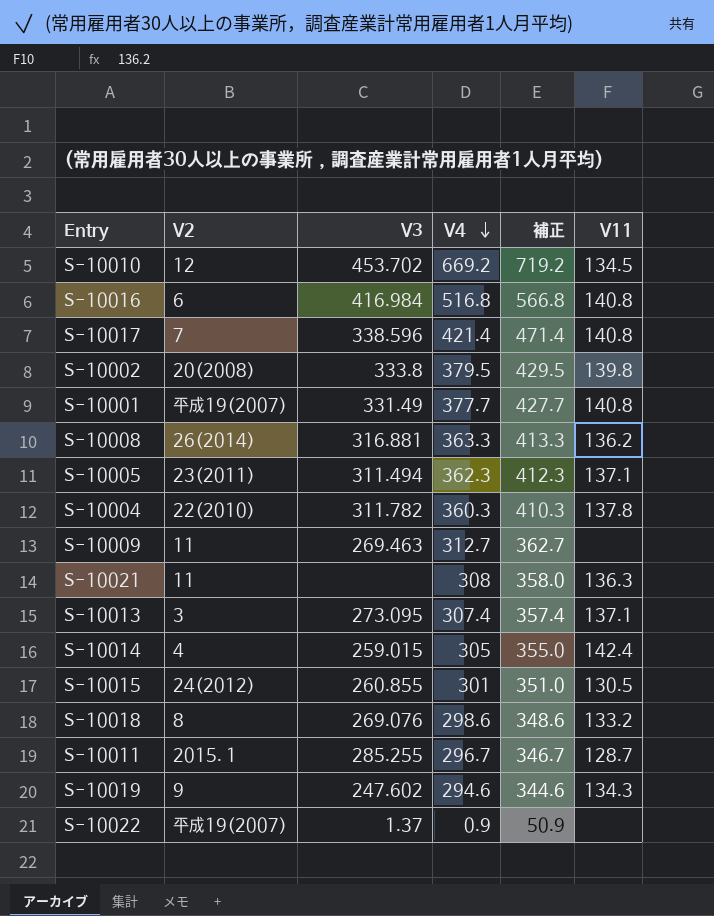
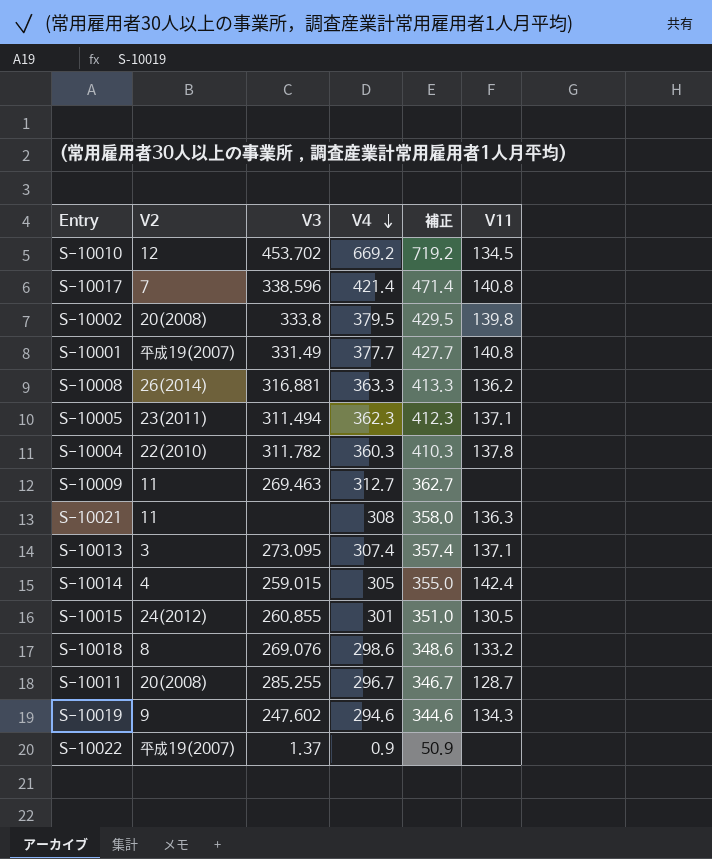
row S-10016: 6 | 416.984 | 516.8 | 566.8 | 140.8 -> none
S-10011 | V2: 2015. 1 -> 20(2008)

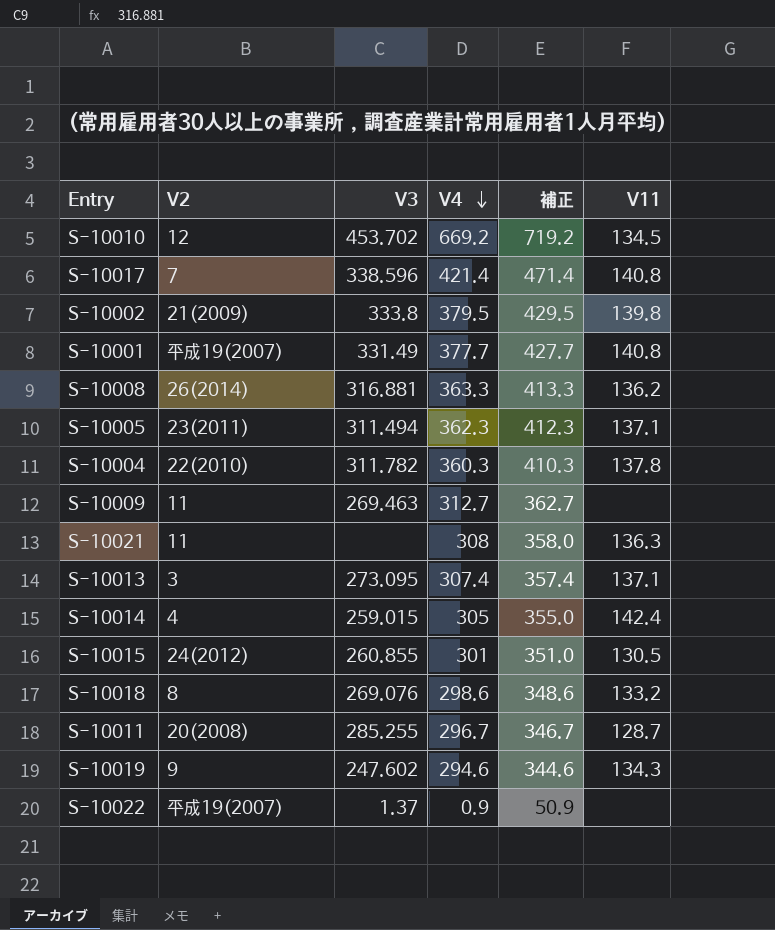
S-10002 | V2: 20(2008) -> 21(2009)

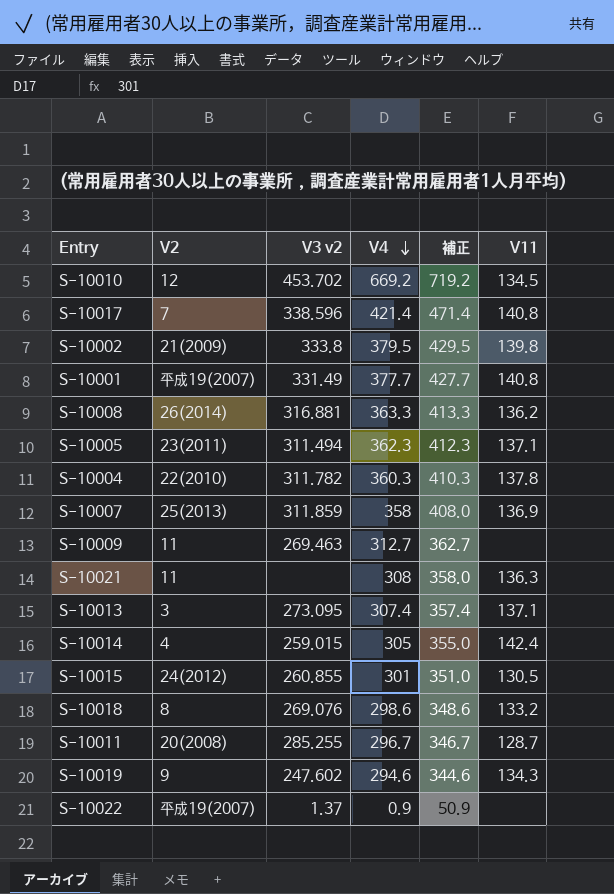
column name: V3 -> V3 v2
row S-10007: none -> 25(2013) | 311.859 | 358 | 408.0 | 136.9

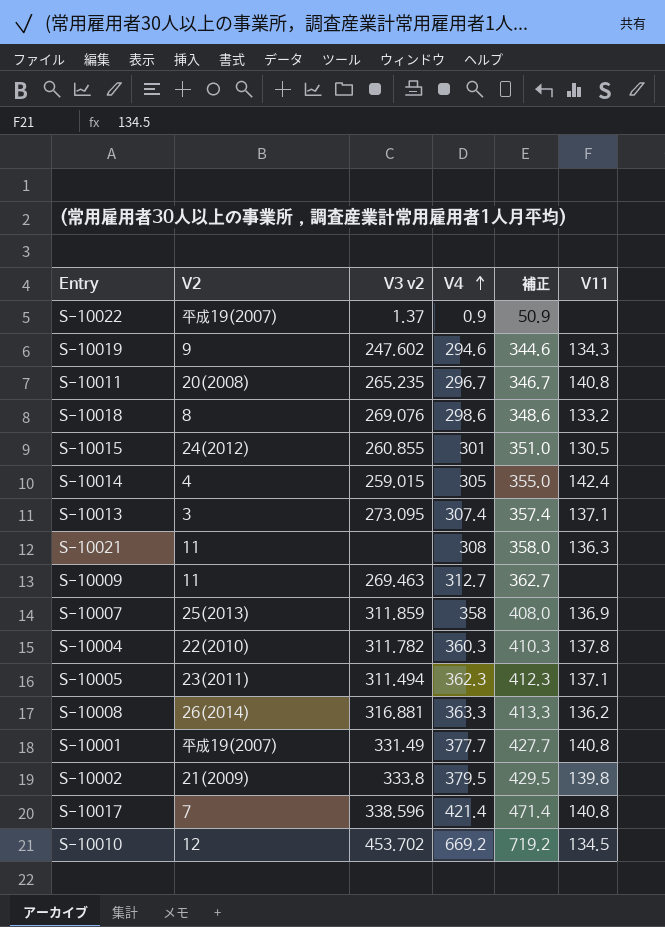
row order: V4 descending -> V4 ascending
S-10011 | V3 v2: 285.255 -> 265.235
S-10011 | V11: 128.7 -> 140.8

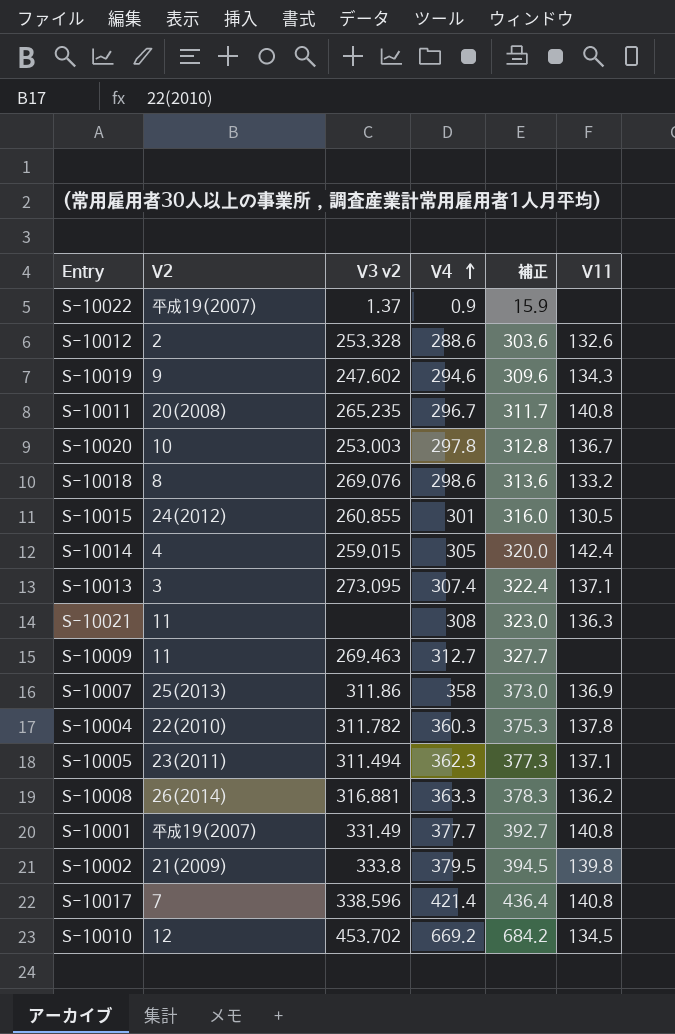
column 補正 | formula: [V4] + 50 -> [V4] + 15
row S-10012: none -> 2 | 253.328 | 288.6 | 303.6 | 132.6
row S-10020: none -> 10 | 253.003 | 297.8 | 312.8 | 136.7
S-10007 | V3 v2: 311.859 -> 311.86

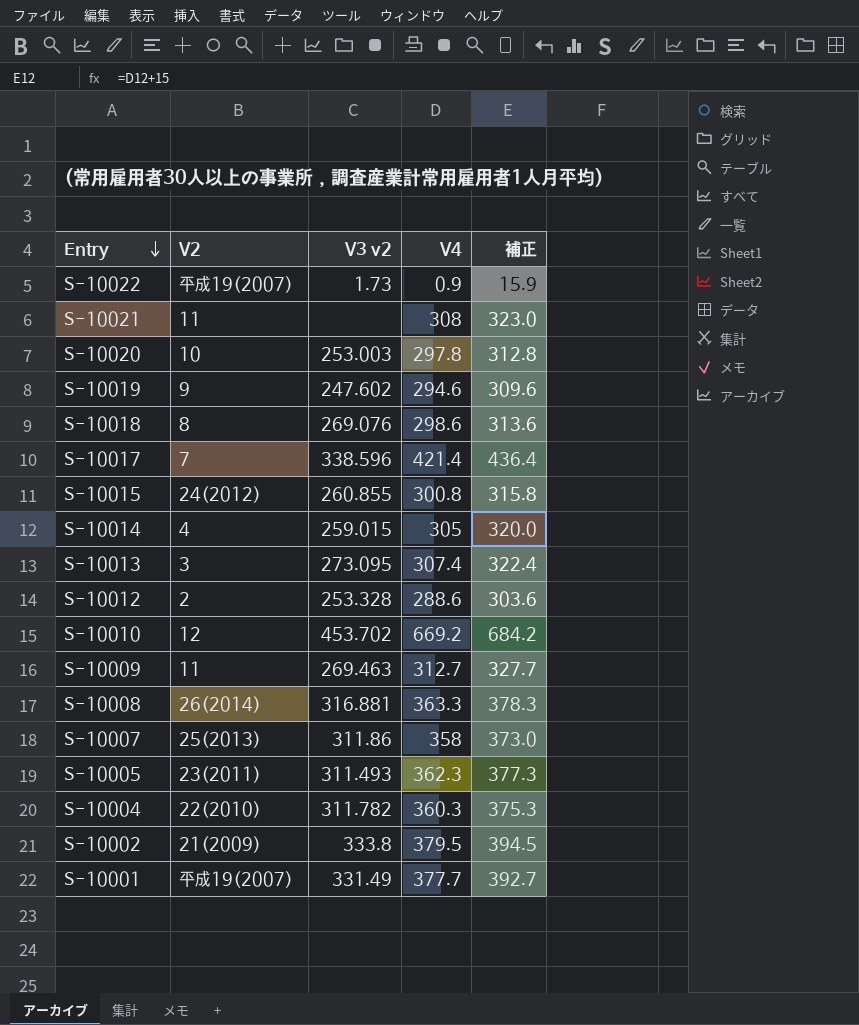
row order: V4 ascending -> Entry descending
column V11 | position: 6 -> none
row S-10011: 20(2008) | 265.235 | 296.7 | 311.7 | 140.8 -> none
S-10022 | V3 v2: 1.37 -> 1.73
S-10015 | V4: 301 -> 300.8
S-10015 | 補正: 316.0 -> 315.8
S-10005 | V3 v2: 311.494 -> 311.493

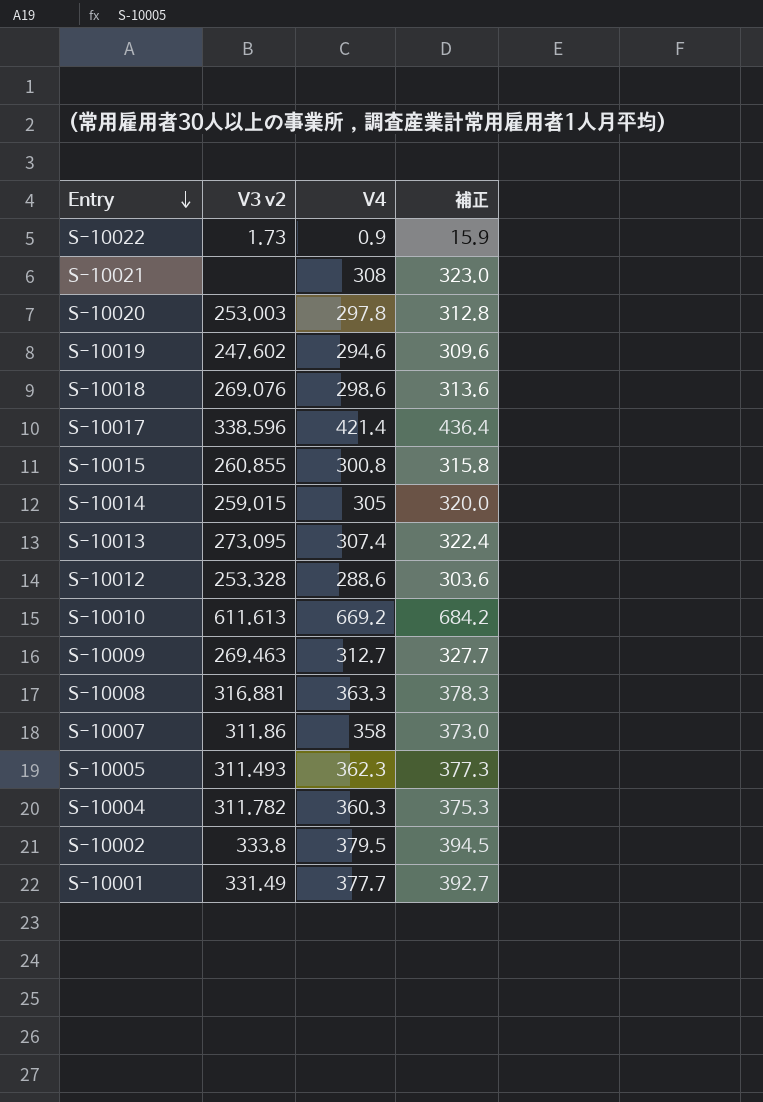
column V2 | position: 2 -> none
S-10010 | V3 v2: 453.702 -> 611.613

